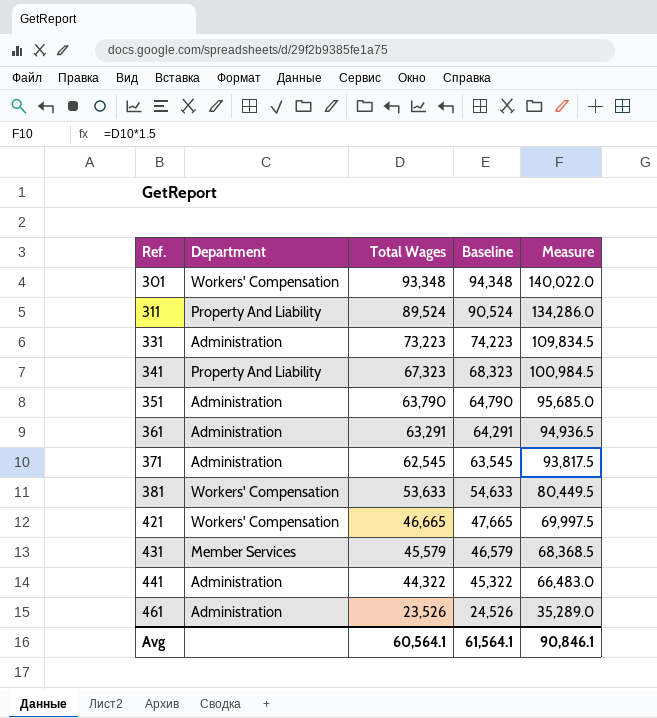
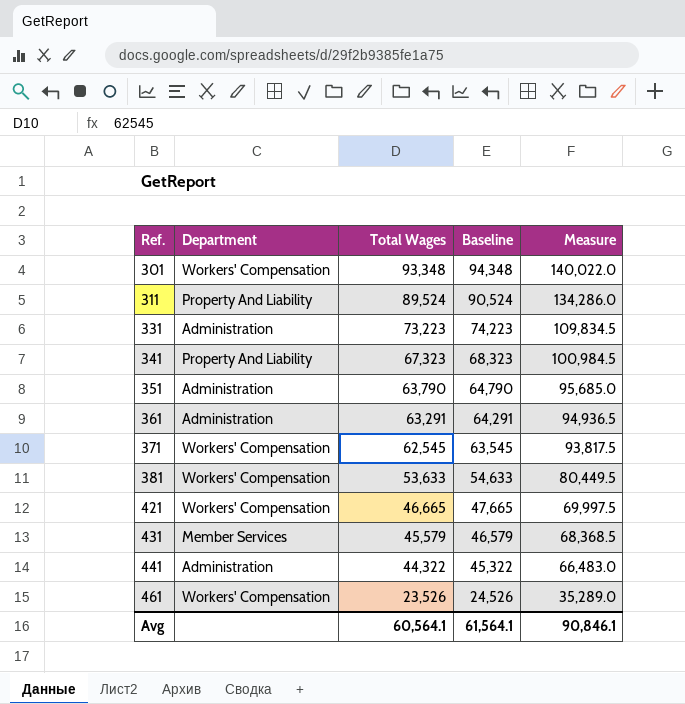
371 | Department: Administration -> Workers' Compensation
461 | Department: Administration -> Workers' Compensation

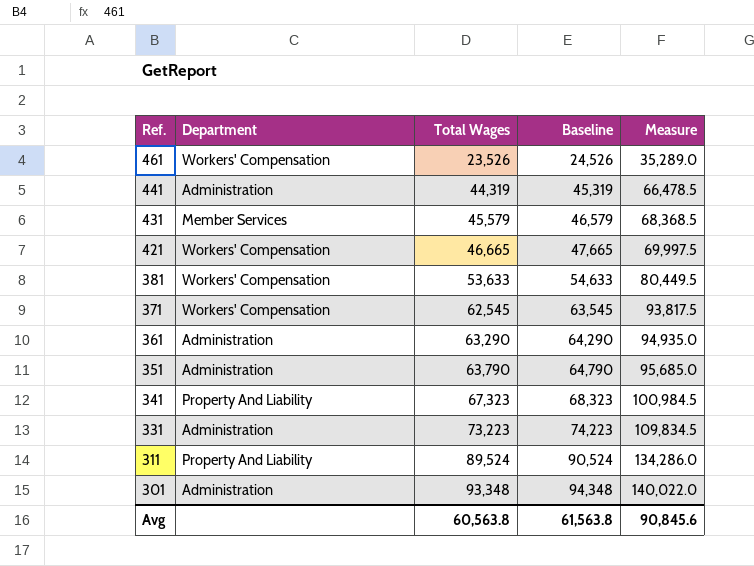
row order: Ref. ascending -> Ref. descending
441 | Total Wages: 44,322 -> 44,319
441 | Baseline: 45,322 -> 45,319
441 | Measure: 66,483.0 -> 66,478.5
361 | Total Wages: 63,291 -> 63,290
361 | Baseline: 64,291 -> 64,290
361 | Measure: 94,936.5 -> 94,935.0
301 | Department: Workers' Compensation -> Administration
Avg | Total Wages: 60,564.1 -> 60,563.8
Avg | Baseline: 61,564.1 -> 61,563.8
Avg | Measure: 90,846.1 -> 90,845.6

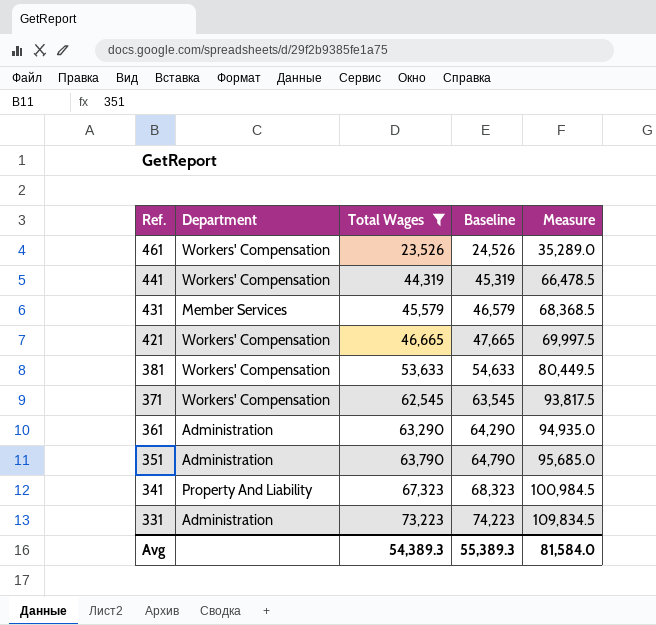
filter: none -> Total Wages <= 73,223
441 | Department: Administration -> Workers' Compensation
Avg | Total Wages: 60,563.8 -> 54,389.3
Avg | Baseline: 61,563.8 -> 55,389.3
Avg | Measure: 90,845.6 -> 81,584.0

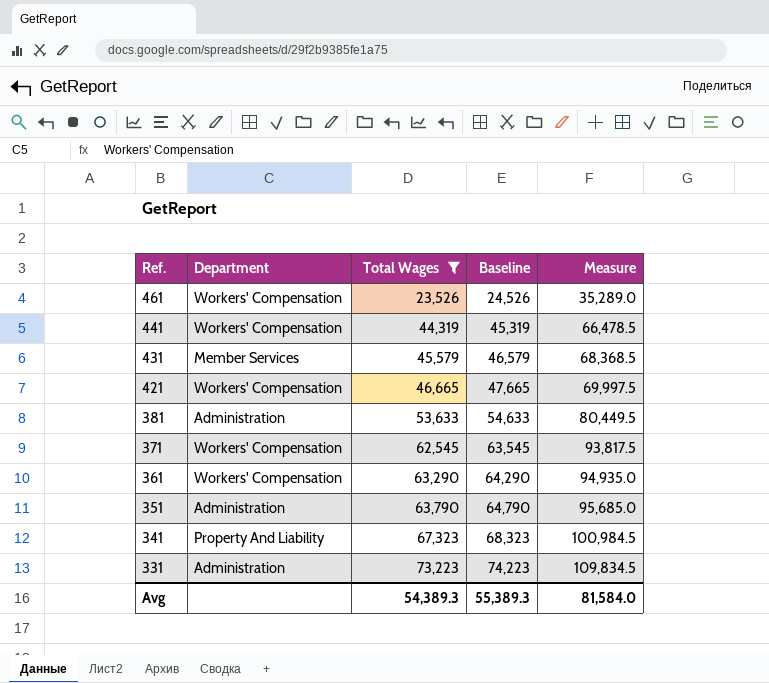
381 | Department: Workers' Compensation -> Administration
361 | Department: Administration -> Workers' Compensation

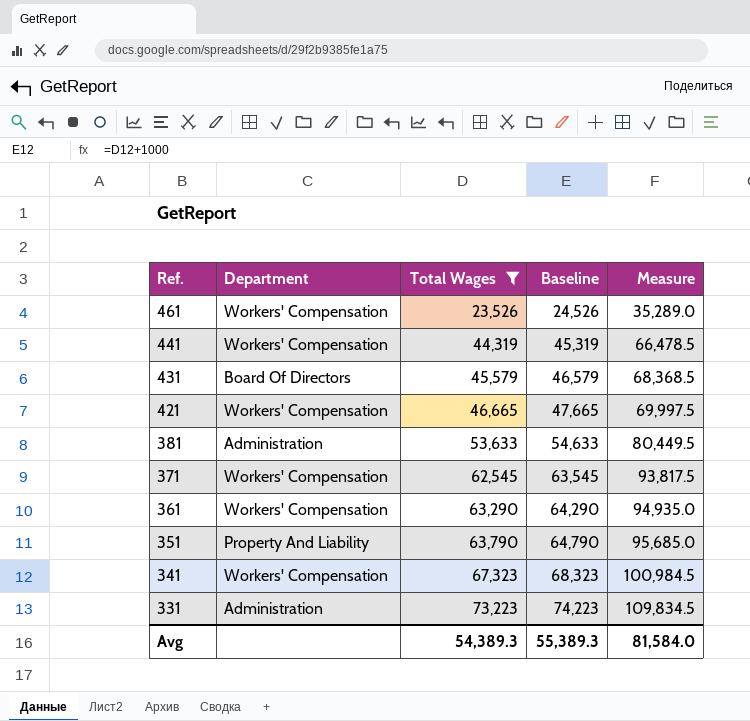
431 | Department: Member Services -> Board Of Directors
351 | Department: Administration -> Property And Liability
341 | Department: Property And Liability -> Workers' Compensation

